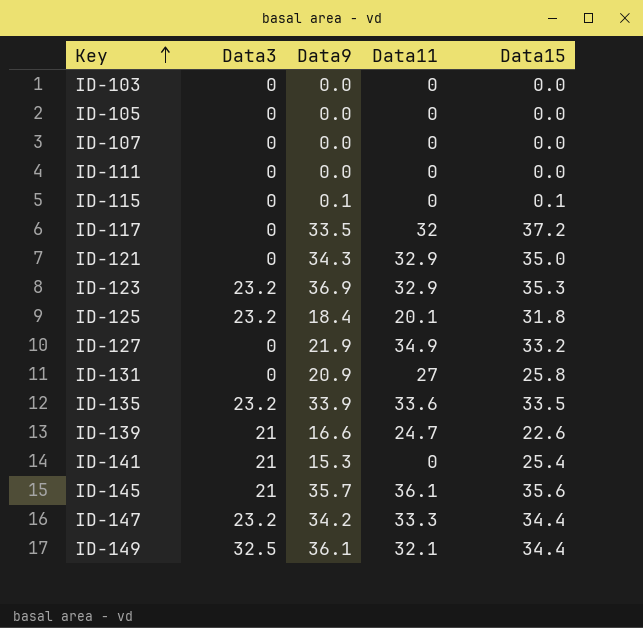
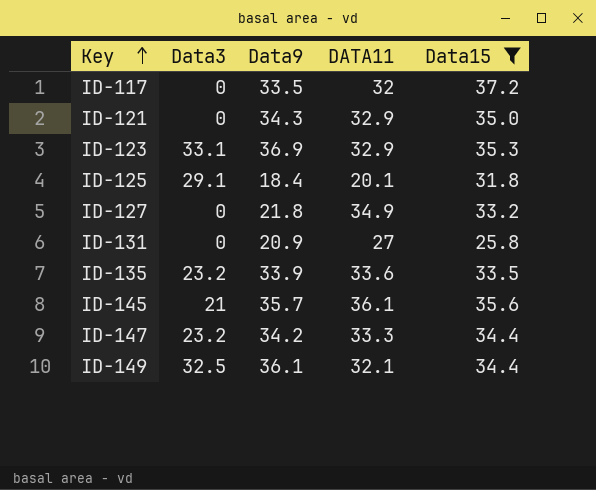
filter: none -> Data15 >= 25.8
column name: Data11 -> DATA11
ID-123 | Data3: 23.2 -> 33.1
ID-125 | Data3: 23.2 -> 29.1
ID-127 | Data9: 21.9 -> 21.8

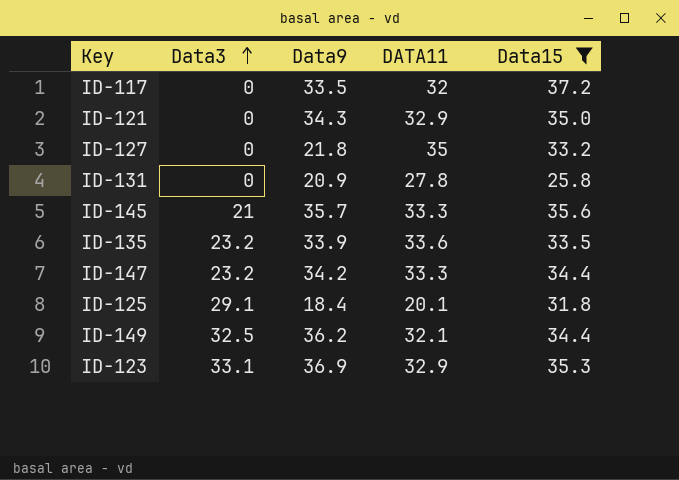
row order: Key ascending -> Data3 ascending
ID-127 | DATA11: 34.9 -> 35
ID-131 | DATA11: 27 -> 27.8
ID-145 | DATA11: 36.1 -> 33.3
ID-149 | Data9: 36.1 -> 36.2

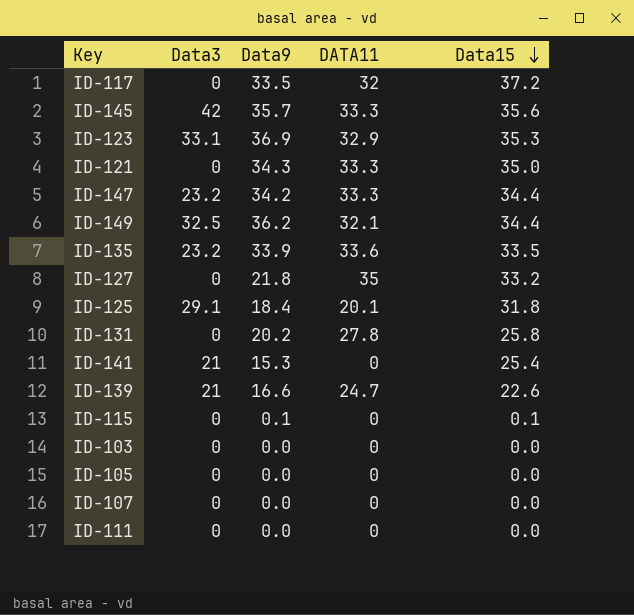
filter: Data15 >= 25.8 -> none
row order: Data3 ascending -> Data15 descending
ID-145 | Data3: 21 -> 42
ID-121 | DATA11: 32.9 -> 33.3
ID-131 | Data9: 20.9 -> 20.2

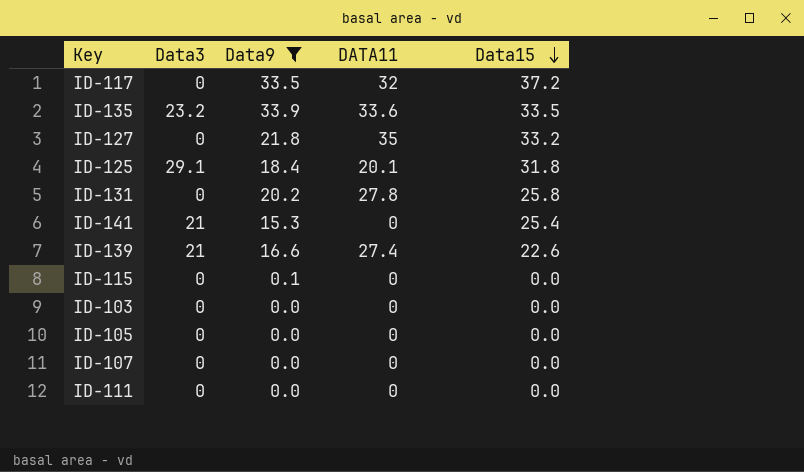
filter: none -> Data9 <= 33.9
ID-139 | DATA11: 24.7 -> 27.4
ID-115 | Data15: 0.1 -> 0.0

